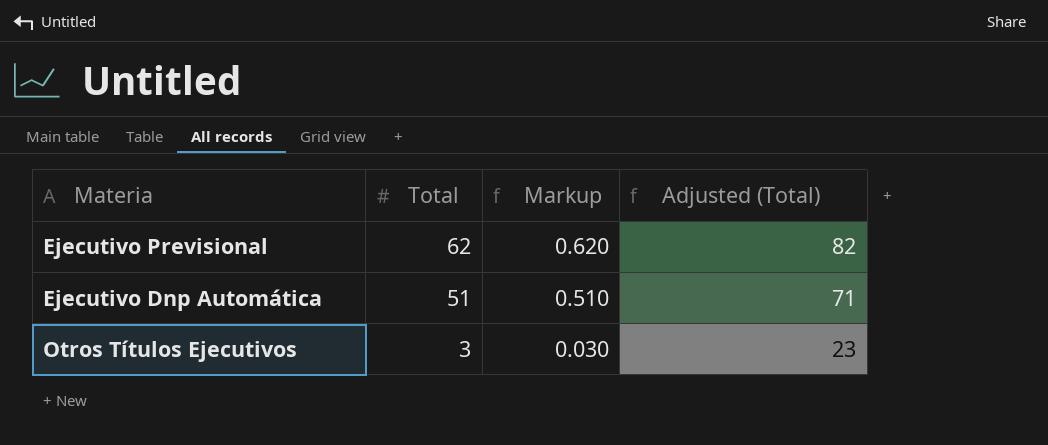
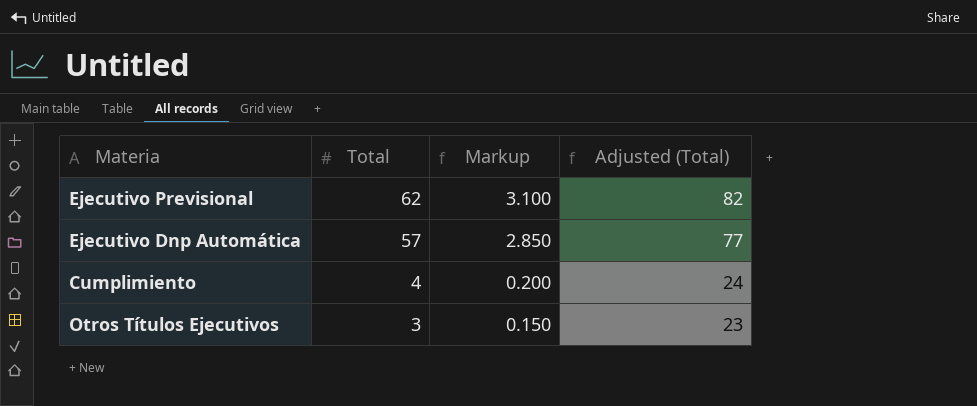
column Markup | formula: [Total] * 0.01 -> [Total] * 0.05
Ejecutivo Dnp Automática | Total: 51 -> 57
Ejecutivo Dnp Automática | Adjusted (Total): 71 -> 77
row Cumplimiento: none -> 4 | 0.200 | 24

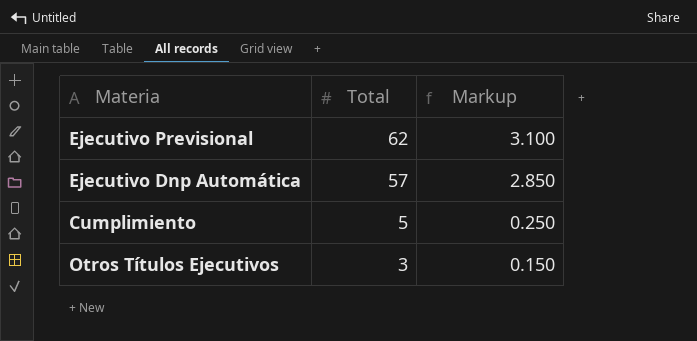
column Adjusted (Total) | formula: [Total] + 20 -> none
Cumplimiento | Total: 4 -> 5
Cumplimiento | Markup: 0.200 -> 0.250

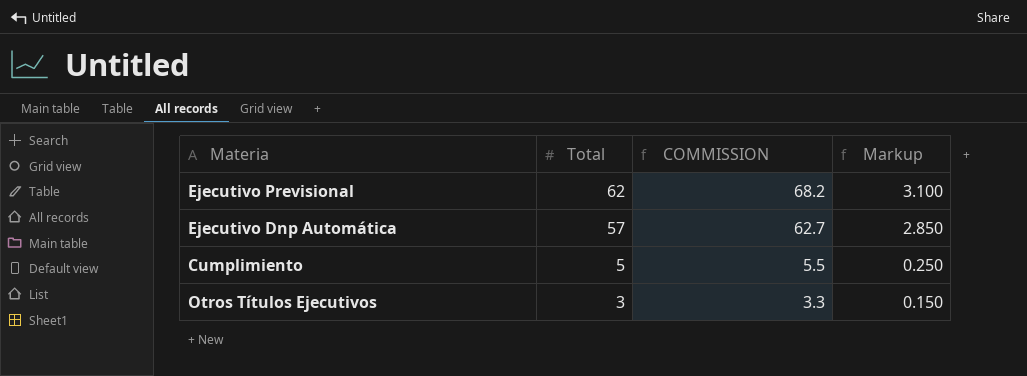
column COMMISSION | formula: none -> [Total] * 1.1

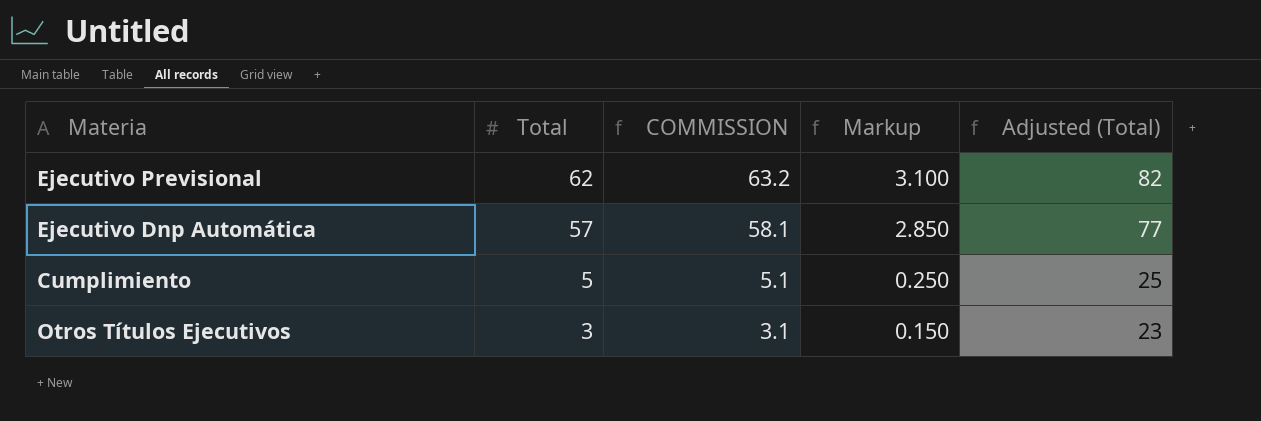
column COMMISSION | formula: [Total] * 1.1 -> [Total] * 1.02
column Adjusted (Total) | formula: none -> [Total] + 20

